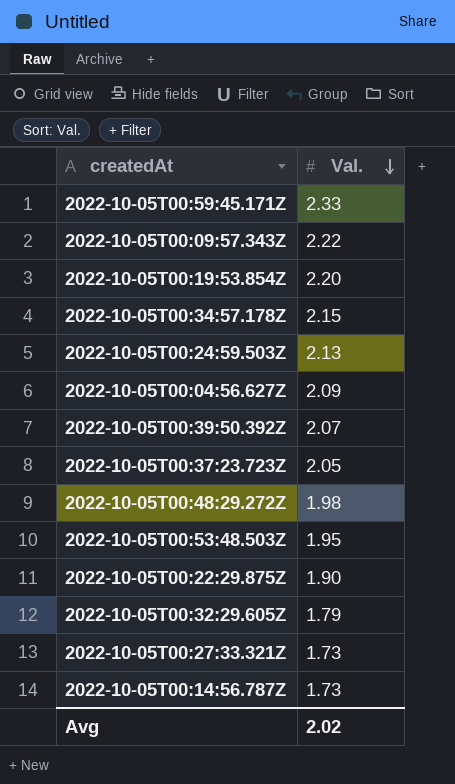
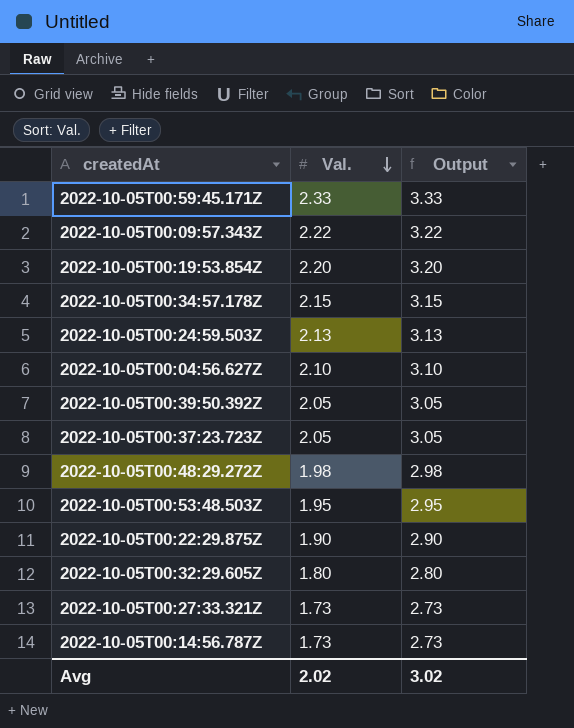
column Output | formula: none -> [Val.] + 1
2022-10-05T00:04:56.627Z | Val.: 2.09 -> 2.10
2022-10-05T00:39:50.392Z | Val.: 2.07 -> 2.05
2022-10-05T00:32:29.605Z | Val.: 1.79 -> 1.80

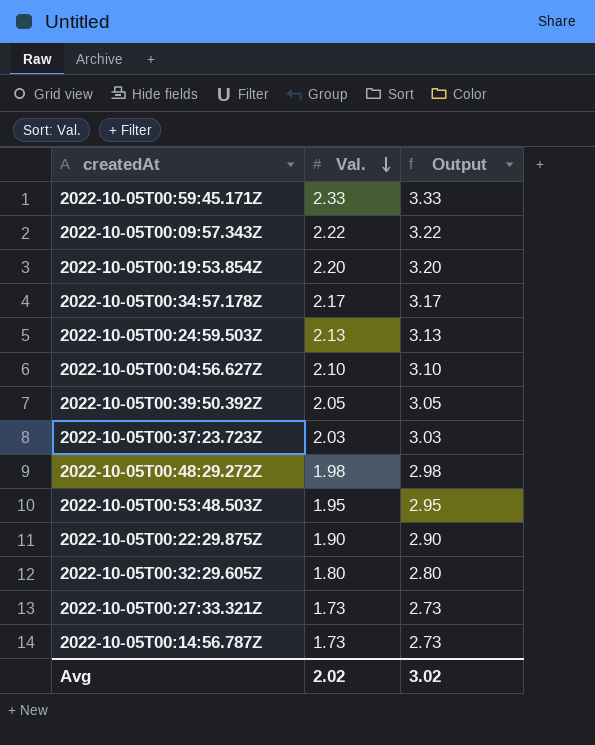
2022-10-05T00:34:57.178Z | Val.: 2.15 -> 2.17
2022-10-05T00:34:57.178Z | Output: 3.15 -> 3.17
2022-10-05T00:37:23.723Z | Val.: 2.05 -> 2.03
2022-10-05T00:37:23.723Z | Output: 3.05 -> 3.03

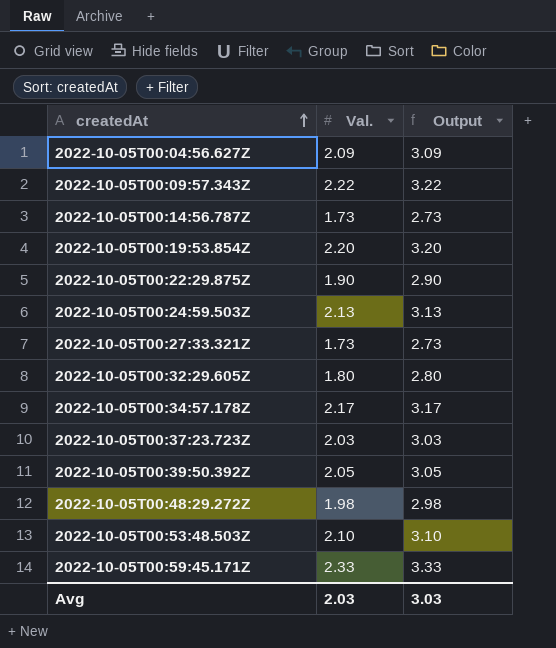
row order: Val. descending -> createdAt ascending
2022-10-05T00:04:56.627Z | Val.: 2.10 -> 2.09
2022-10-05T00:04:56.627Z | Output: 3.10 -> 3.09
2022-10-05T00:53:48.503Z | Val.: 1.95 -> 2.10
2022-10-05T00:53:48.503Z | Output: 2.95 -> 3.10
Avg | Val.: 2.02 -> 2.03
Avg | Output: 3.02 -> 3.03

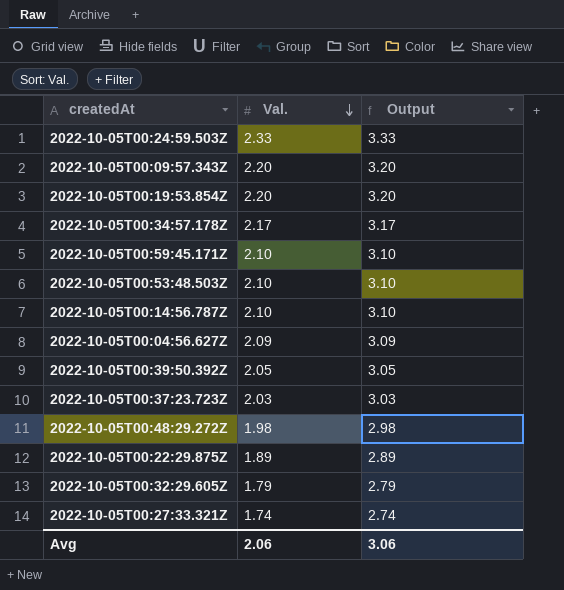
row order: createdAt ascending -> Val. descending
2022-10-05T00:24:59.503Z | Val.: 2.13 -> 2.33
2022-10-05T00:24:59.503Z | Output: 3.13 -> 3.33
2022-10-05T00:09:57.343Z | Val.: 2.22 -> 2.20
2022-10-05T00:09:57.343Z | Output: 3.22 -> 3.20
2022-10-05T00:59:45.171Z | Val.: 2.33 -> 2.10
2022-10-05T00:59:45.171Z | Output: 3.33 -> 3.10
2022-10-05T00:14:56.787Z | Val.: 1.73 -> 2.10
2022-10-05T00:14:56.787Z | Output: 2.73 -> 3.10
2022-10-05T00:22:29.875Z | Val.: 1.90 -> 1.89
2022-10-05T00:22:29.875Z | Output: 2.90 -> 2.89
2022-10-05T00:32:29.605Z | Val.: 1.80 -> 1.79
2022-10-05T00:32:29.605Z | Output: 2.80 -> 2.79
2022-10-05T00:27:33.321Z | Val.: 1.73 -> 1.74
2022-10-05T00:27:33.321Z | Output: 2.73 -> 2.74
Avg | Val.: 2.03 -> 2.06
Avg | Output: 3.03 -> 3.06

